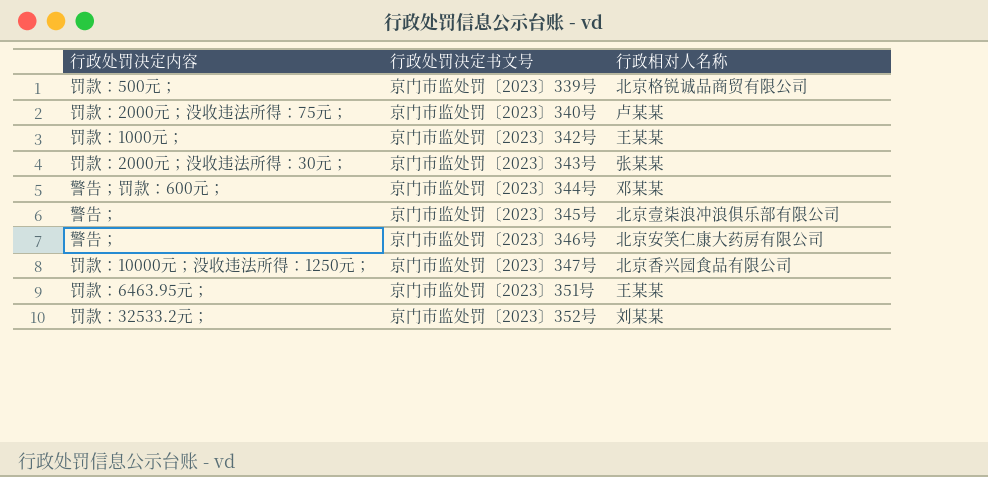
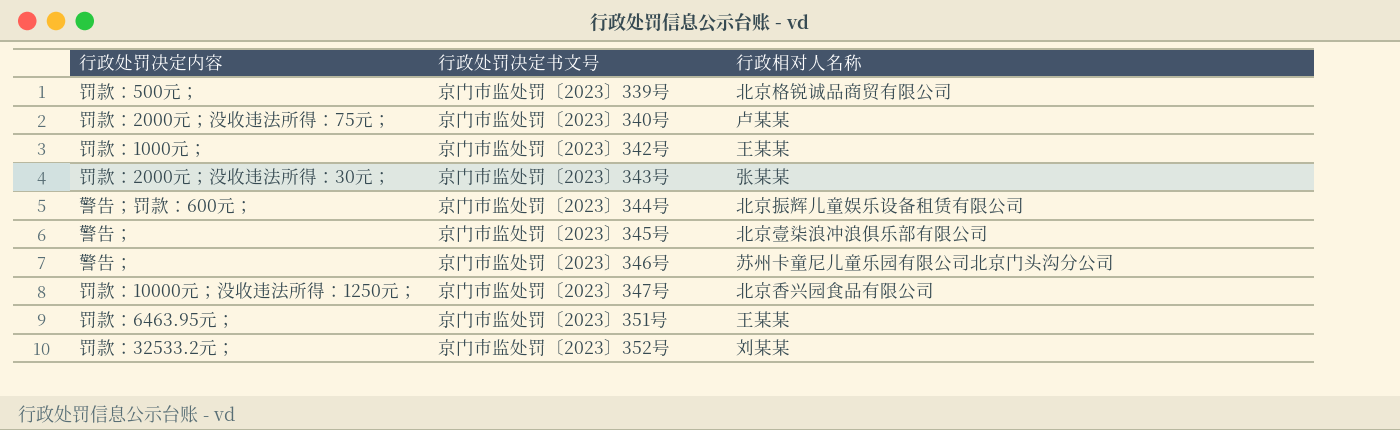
京门市监处罚〔2023〕344号 | 行政相对人名称: 邓某某 -> 北京振辉儿童娱乐设备租赁有限公司
京门市监处罚〔2023〕346号 | 行政相对人名称: 北京安笑仁康大药房有限公司 -> 苏州卡童尼儿童乐园有限公司北京门头沟分公司

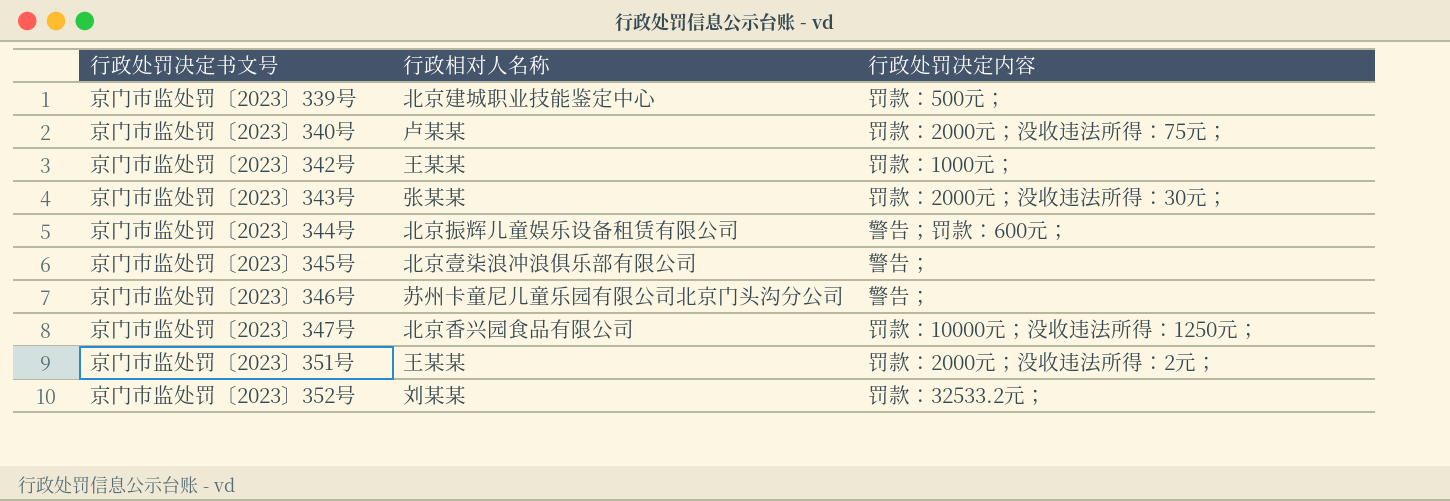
column 行政处罚决定内容 | position: 1 -> 3
京门市监处罚〔2023〕339号 | 行政相对人名称: 北京格锐诚品商贸有限公司 -> 北京建城职业技能鉴定中心
京门市监处罚〔2023〕351号 | 行政处罚决定内容: 罚款：6463.95元； -> 罚款：2000元；没收违法所得：2元；

